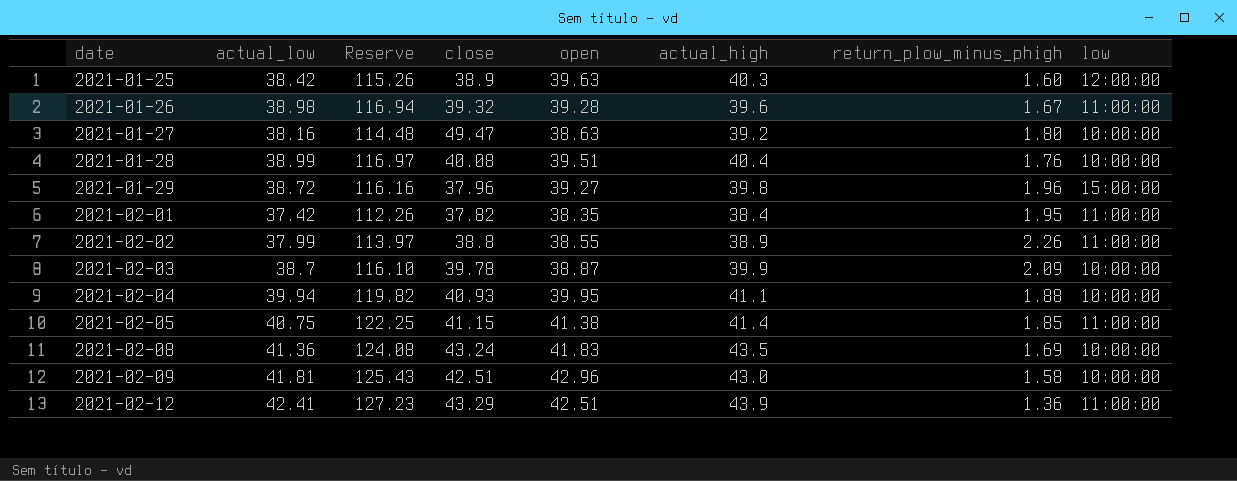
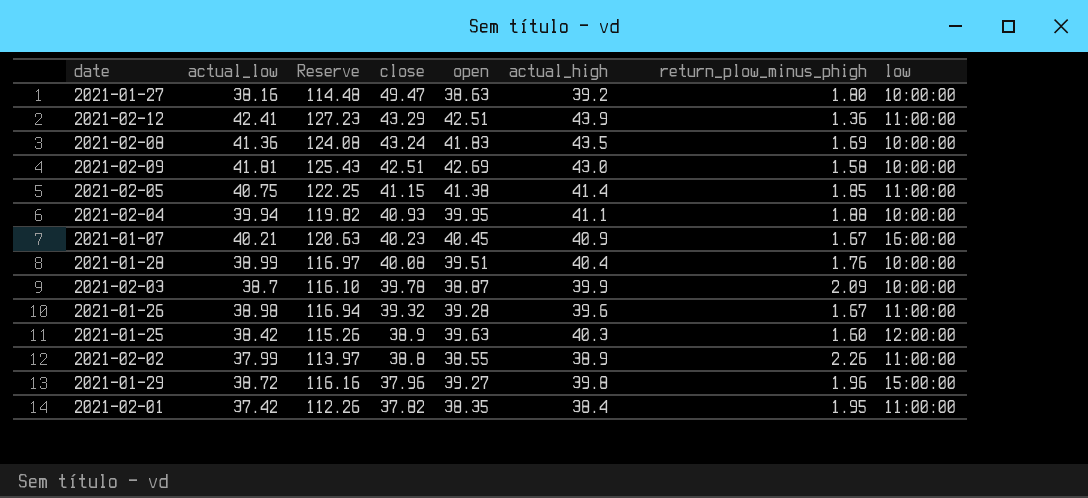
row order: date ascending -> close descending
2021-02-09 | open: 42.96 -> 42.69
row 2021-01-07: none -> 40.21 | 120.63 | 40.23 | 40.45 | 40.9 | 1.67 | 16:00:00

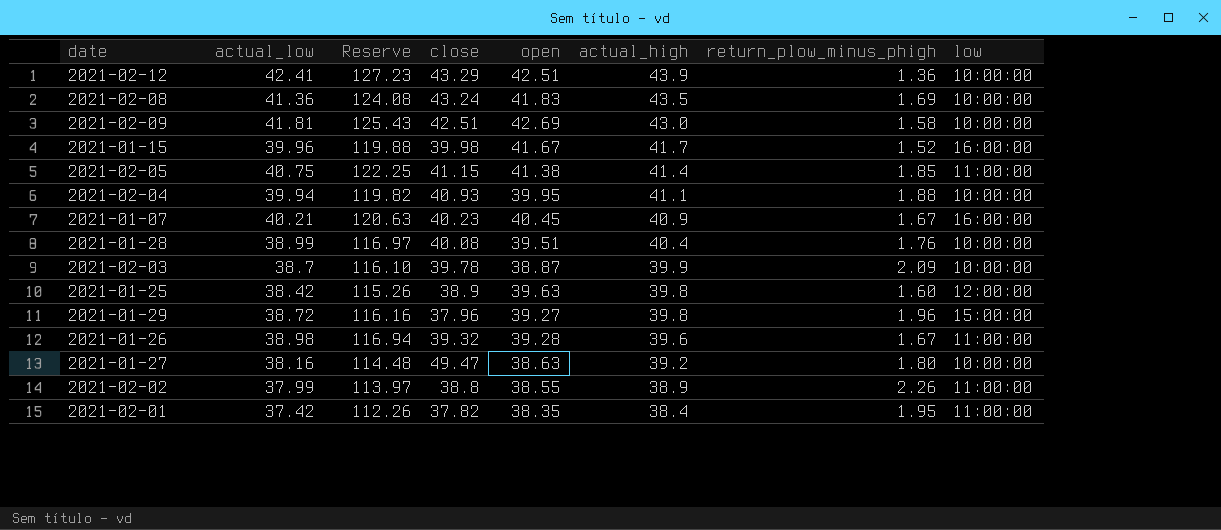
row order: close descending -> actual_high descending
2021-02-12 | low: 11:00:00 -> 10:00:00
row 2021-01-15: none -> 39.96 | 119.88 | 39.98 | 41.67 | 41.7 | 1.52 | 16:00:00
2021-01-25 | actual_high: 40.3 -> 39.8

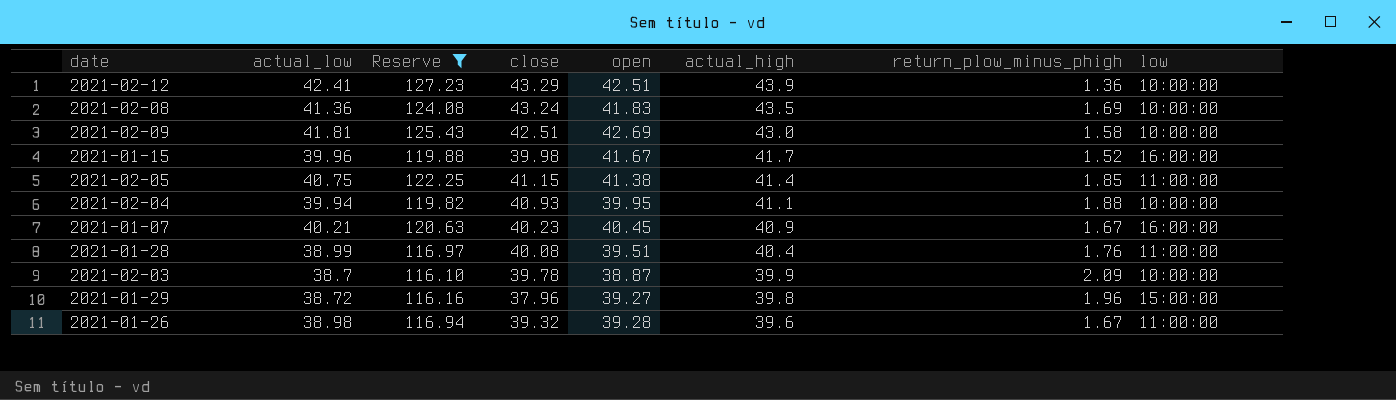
filter: none -> Reserve >= 116.10
2021-01-28 | low: 10:00:00 -> 11:00:00

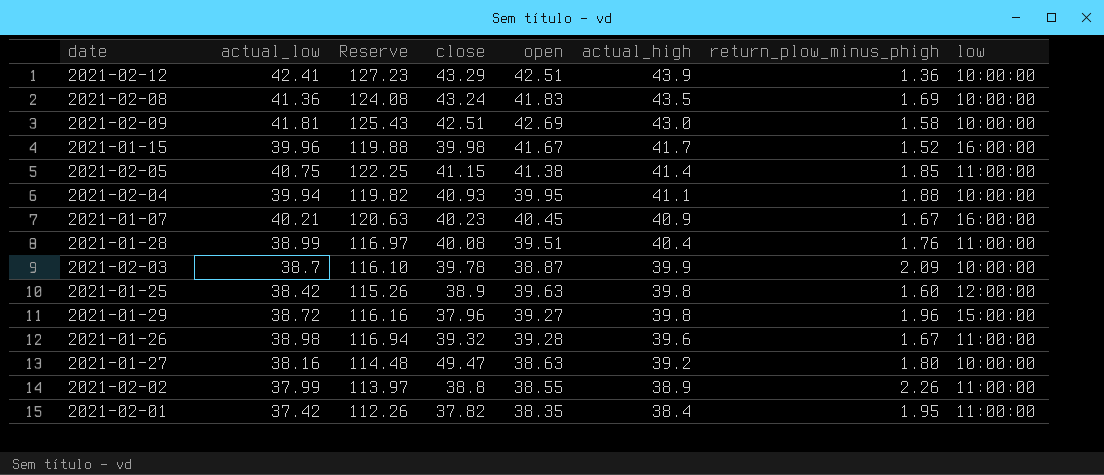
filter: Reserve >= 116.10 -> none

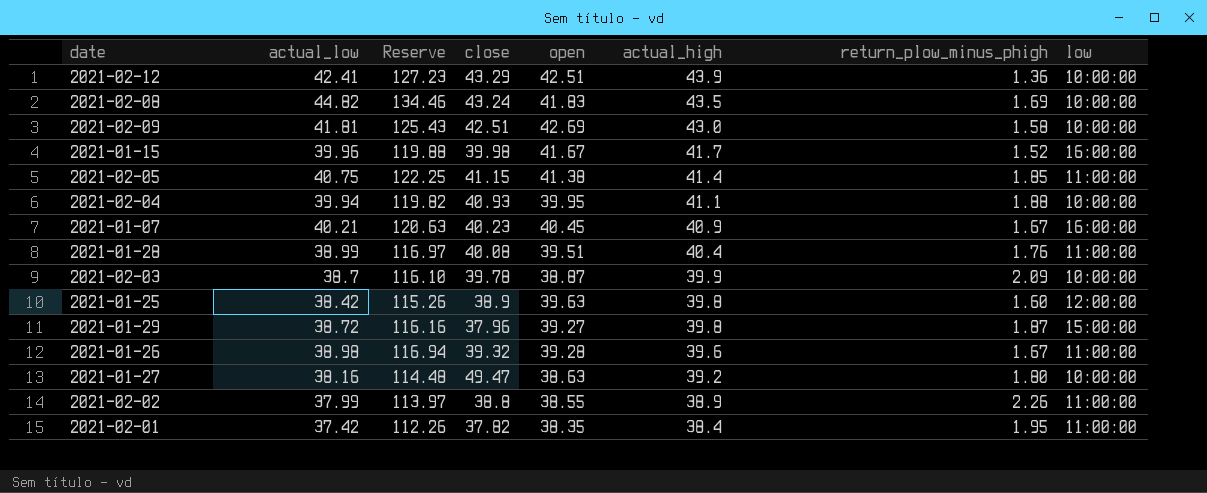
2021-02-08 | actual_low: 41.36 -> 44.82
2021-02-08 | Reserve: 124.08 -> 134.46
2021-01-29 | return_plow_minus_phigh: 1.96 -> 1.87

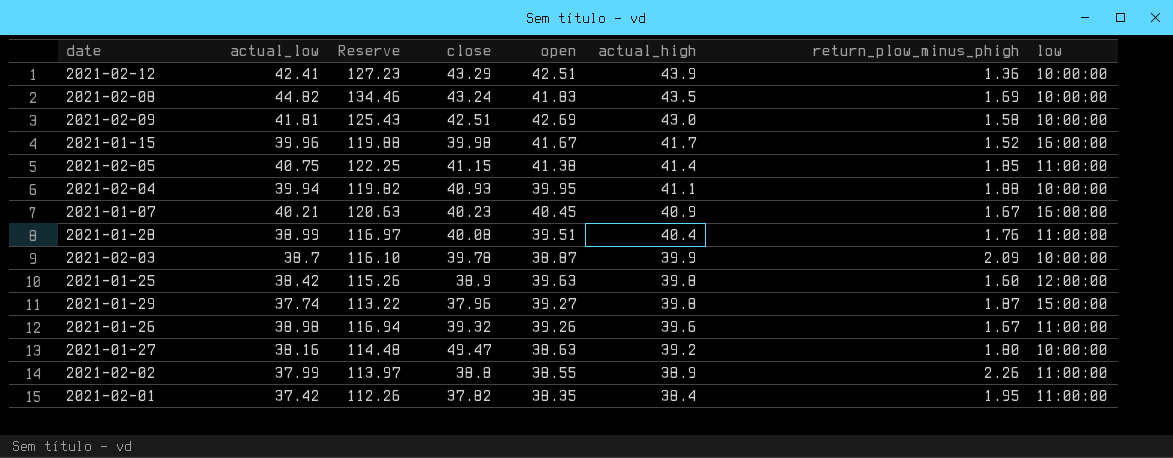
2021-01-29 | actual_low: 38.72 -> 37.74
2021-01-29 | Reserve: 116.16 -> 113.22
2021-01-26 | open: 39.28 -> 39.26

